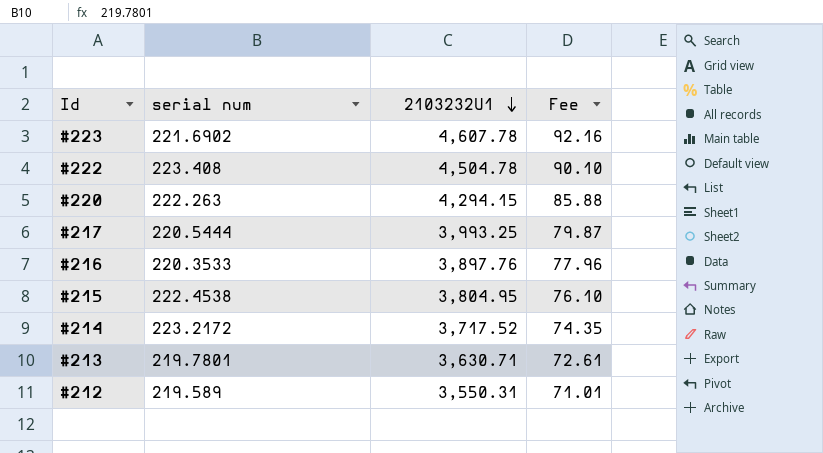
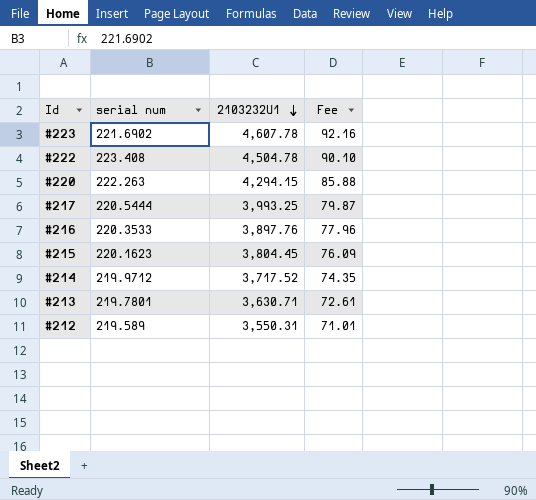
#215 | serial num: 222.4538 -> 220.1623
#215 | 2103232U1: 3,804.95 -> 3,804.45
#215 | Fee: 76.10 -> 76.09
#214 | serial num: 223.2172 -> 219.9712

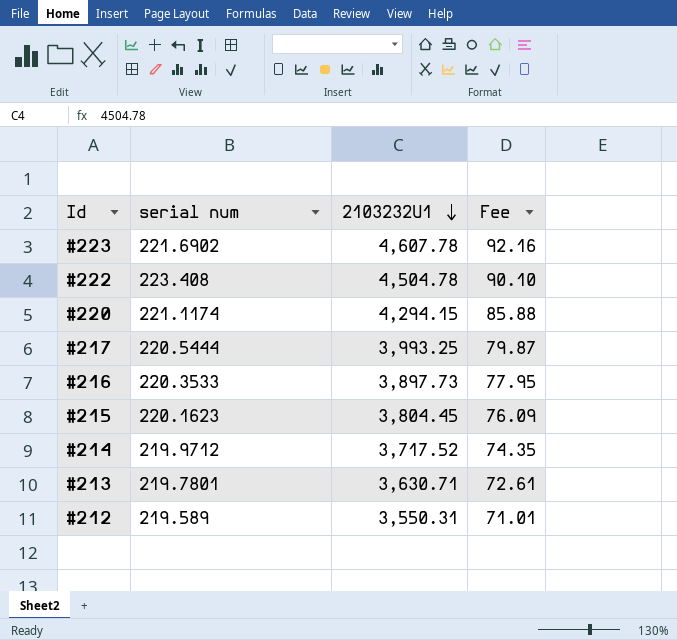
#220 | serial num: 222.263 -> 221.1174
#216 | 2103232U1: 3,897.76 -> 3,897.73
#216 | Fee: 77.96 -> 77.95

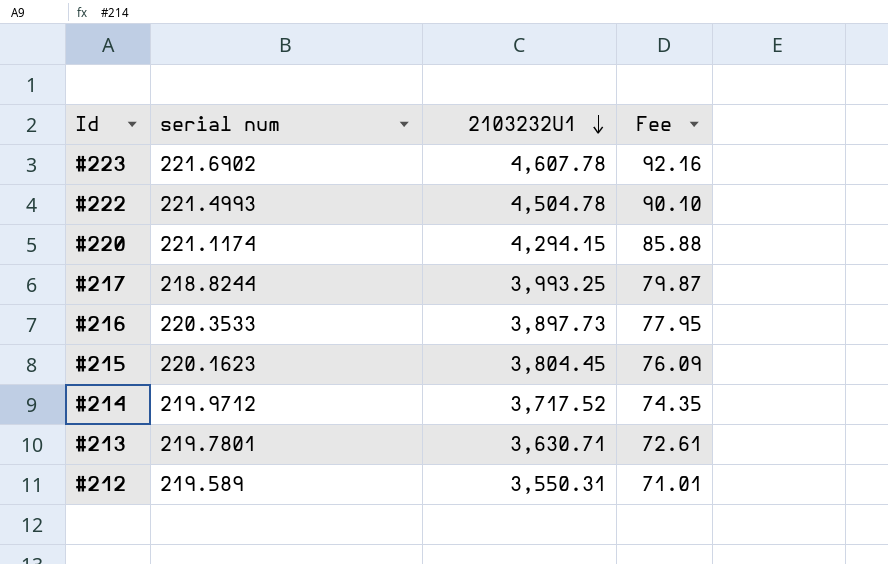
#222 | serial num: 223.408 -> 221.4993
#217 | serial num: 220.5444 -> 218.8244

